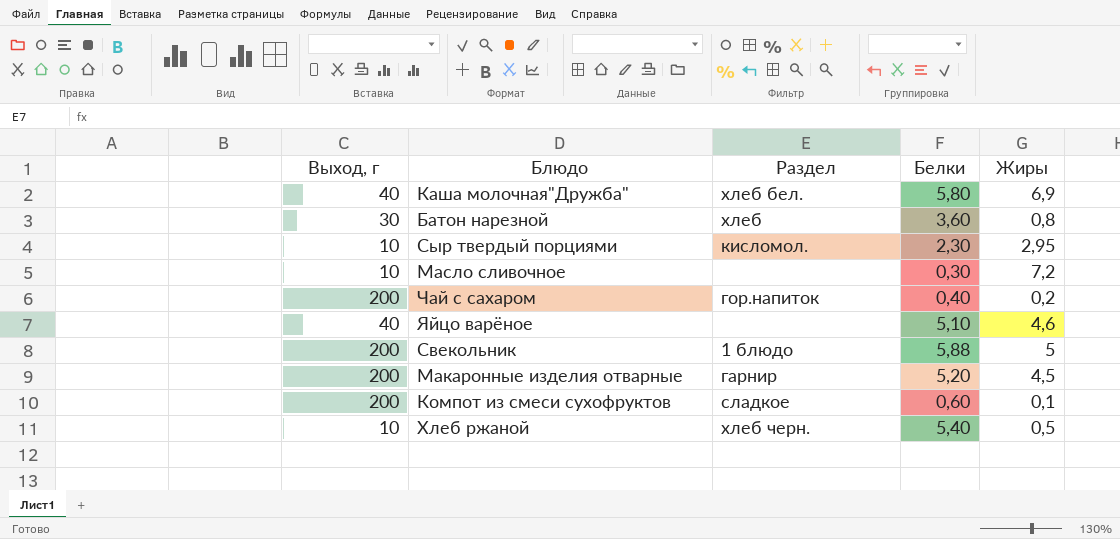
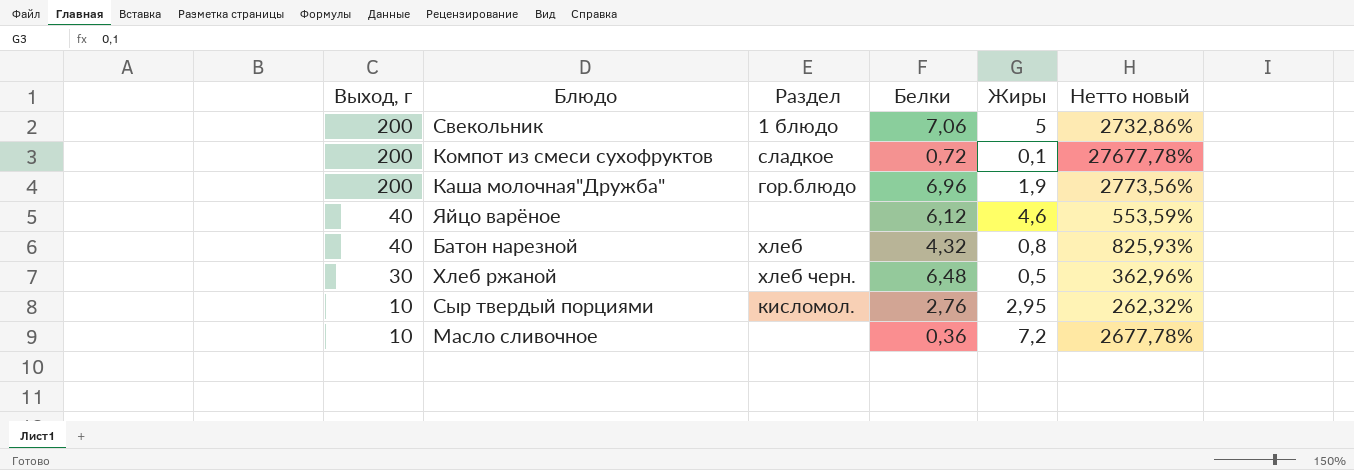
row order: none -> Выход, г descending
column Нетто новый | formula: none -> ([Выход, г] - [Белки]) / [Белки]
row Чай с сахаром: 200 | гор.напиток | 0,40 | 0,2 -> none
row Макаронные изделия отварные: 200 | гарнир | 5,20 | 4,5 -> none
Свекольник | Белки: 5,88 -> 7,06
Компот из смеси сухофруктов | Белки: 0,60 -> 0,72
Каша молочная"Дружба" | Выход, г: 40 -> 200
Каша молочная"Дружба" | Раздел: хлеб бел. -> гор.блюдо
Каша молочная"Дружба" | Белки: 5,80 -> 6,96
Каша молочная"Дружба" | Жиры: 6,9 -> 1,9
Яйцо варёное | Белки: 5,10 -> 6,12
Батон нарезной | Выход, г: 30 -> 40
Батон нарезной | Белки: 3,60 -> 4,32
Хлеб ржаной | Выход, г: 10 -> 30
Хлеб ржаной | Белки: 5,40 -> 6,48
Сыр твердый порциями | Белки: 2,30 -> 2,76
Масло сливочное | Белки: 0,30 -> 0,36

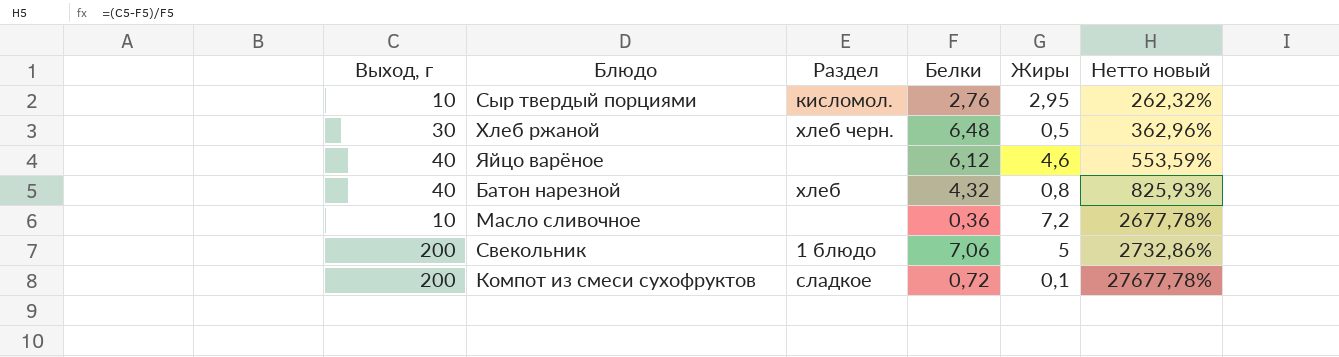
row order: Выход, г descending -> Нетто новый ascending
row Каша молочная"Дружба": 200 | гор.блюдо | 6,96 | 1,9 | 2773,56% -> none

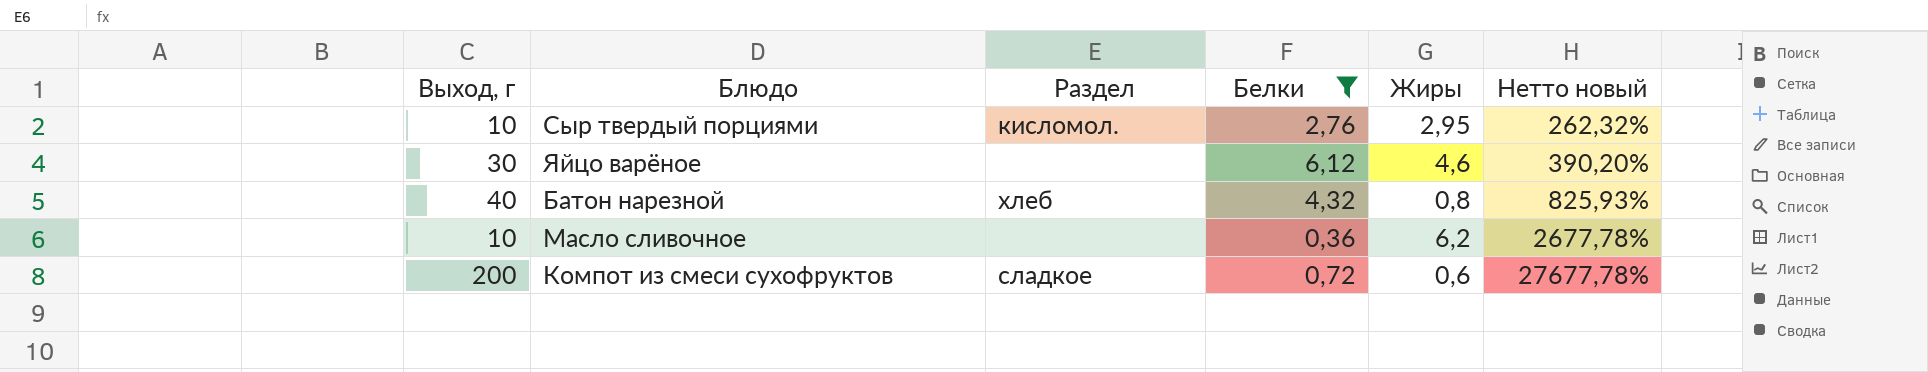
filter: none -> Белки <= 6,12
Яйцо варёное | Выход, г: 40 -> 30
Яйцо варёное | Нетто новый: 553,59% -> 390,20%
Масло сливочное | Жиры: 7,2 -> 6,2
Компот из смеси сухофруктов | Жиры: 0,1 -> 0,6

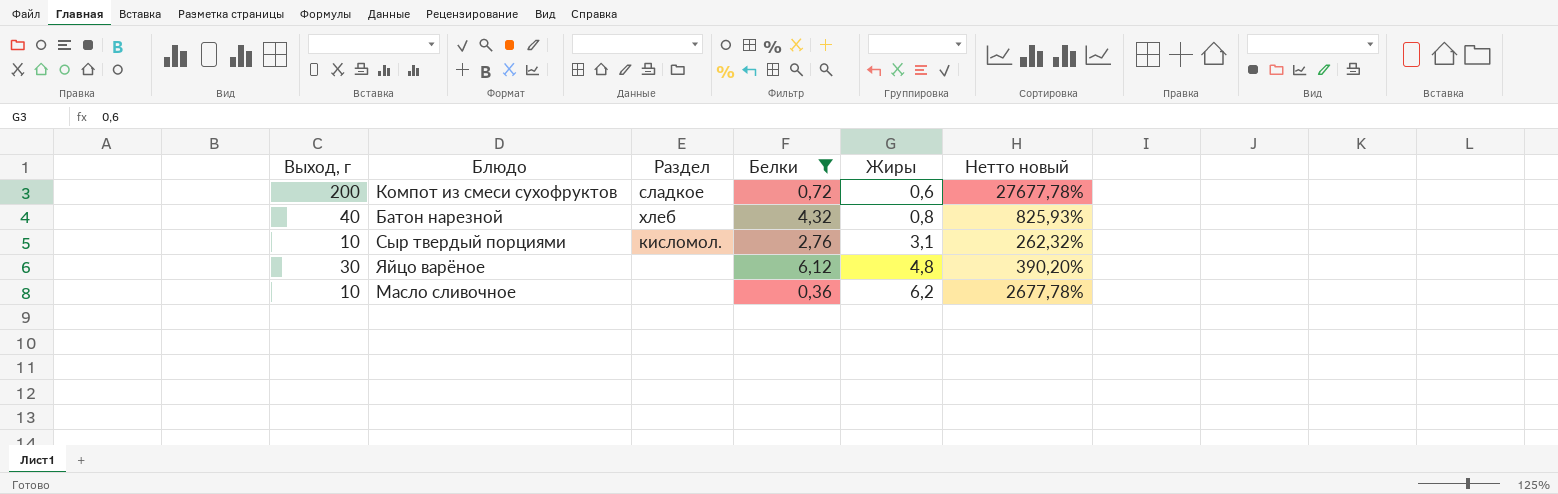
row order: Нетто новый ascending -> Жиры ascending
Сыр твердый порциями | Жиры: 2,95 -> 3,1
Яйцо варёное | Жиры: 4,6 -> 4,8

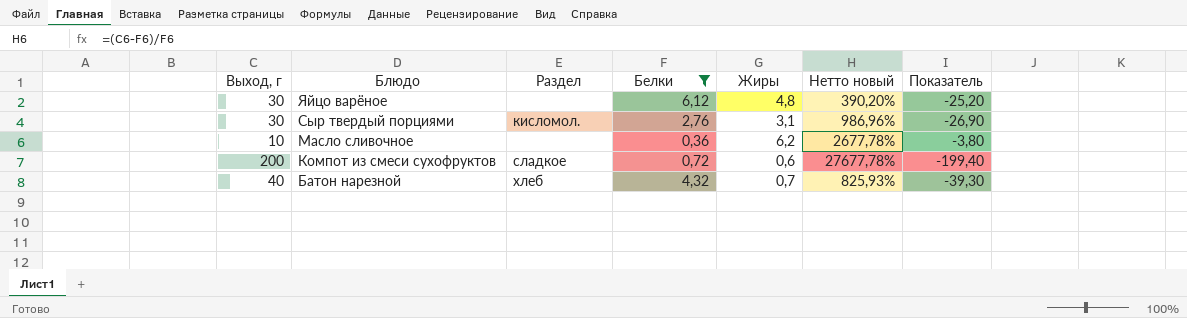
row order: Жиры ascending -> Блюдо descending
column Показатель | formula: none -> [Жиры] - [Выход, г]
Сыр твердый порциями | Выход, г: 10 -> 30
Сыр твердый порциями | Нетто новый: 262,32% -> 986,96%
Батон нарезной | Жиры: 0,8 -> 0,7

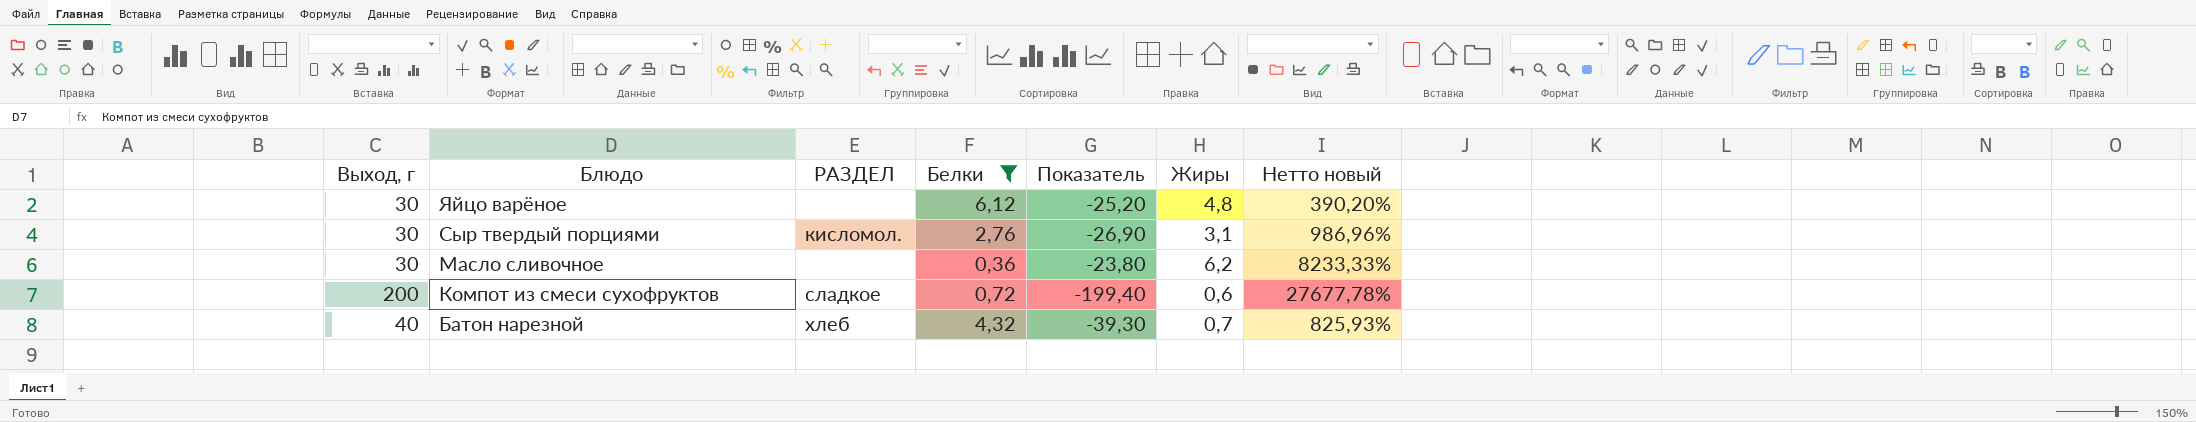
column name: Раздел -> РАЗДЕЛ
column Показатель | position: 7 -> 5
Масло сливочное | Выход, г: 10 -> 30
Масло сливочное | Показатель: -3,80 -> -23,80
Масло сливочное | Нетто новый: 2677,78% -> 8233,33%

